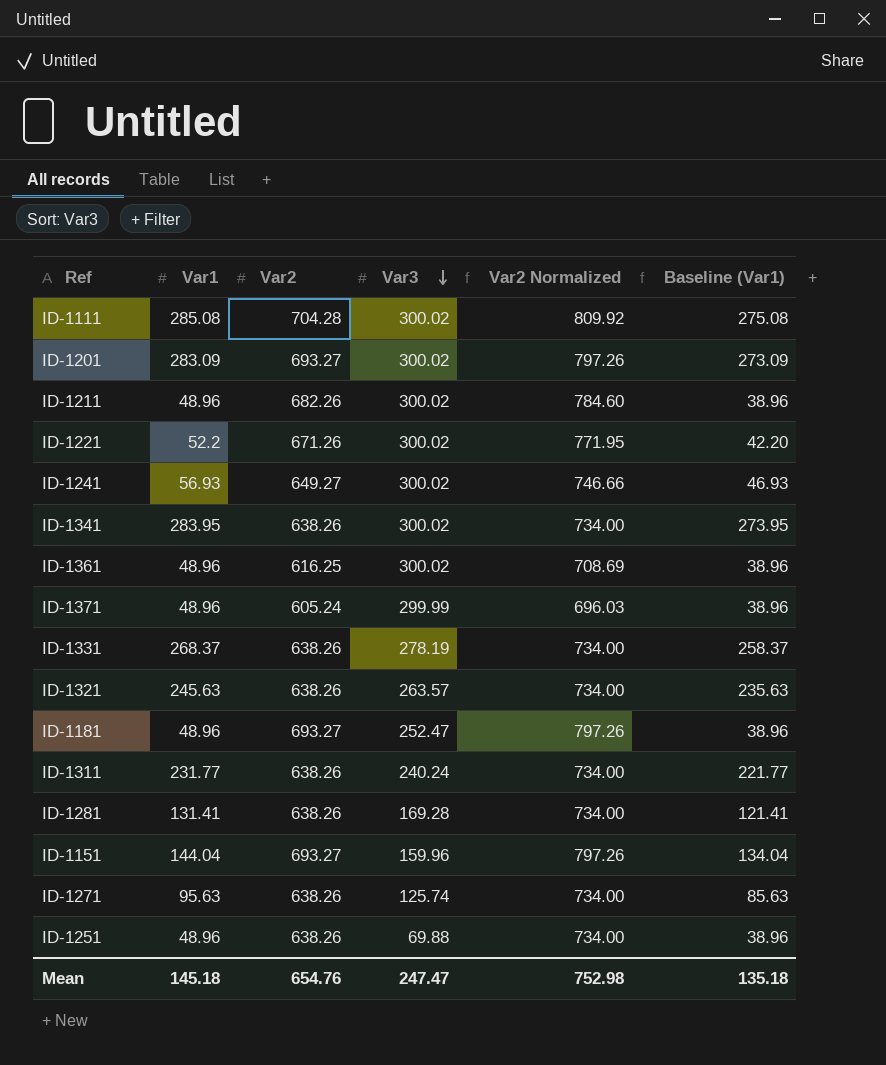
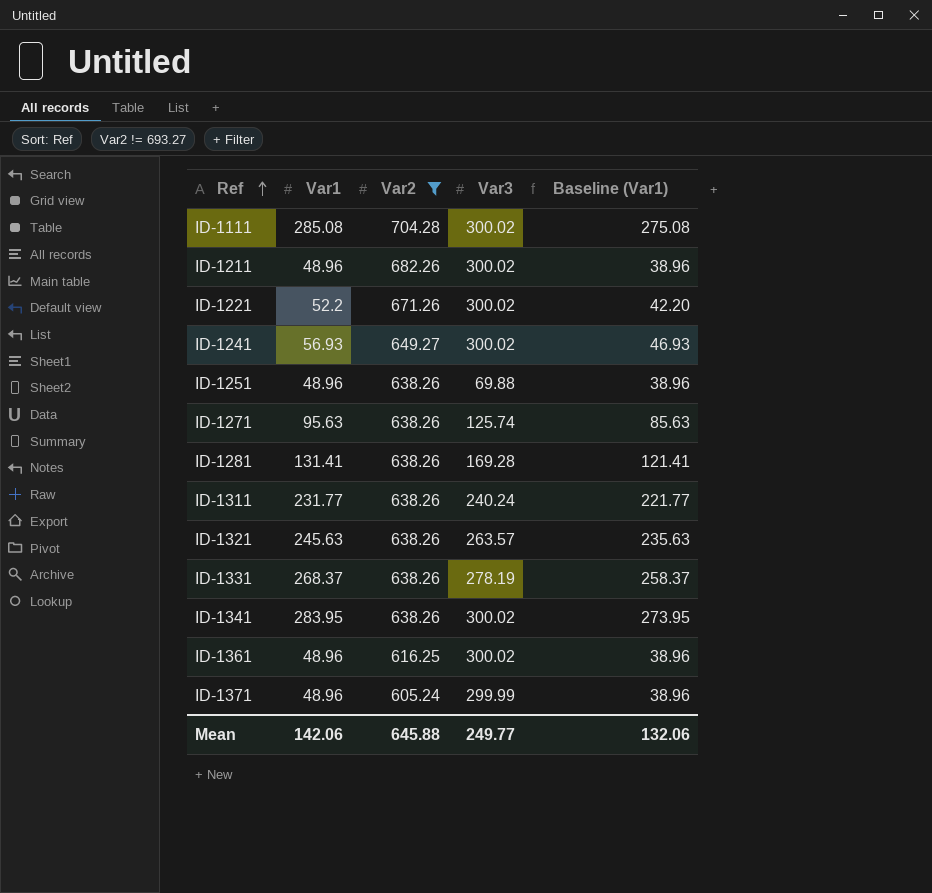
filter: none -> Var2 != 693.27
row order: Var3 descending -> Ref ascending
column Var2 Normalized | formula: [Var2] * 1.15 -> none
Mean | Var1: 145.18 -> 142.06
Mean | Var2: 654.76 -> 645.88
Mean | Var3: 247.47 -> 249.77
Mean | Baseline (Var1): 135.18 -> 132.06

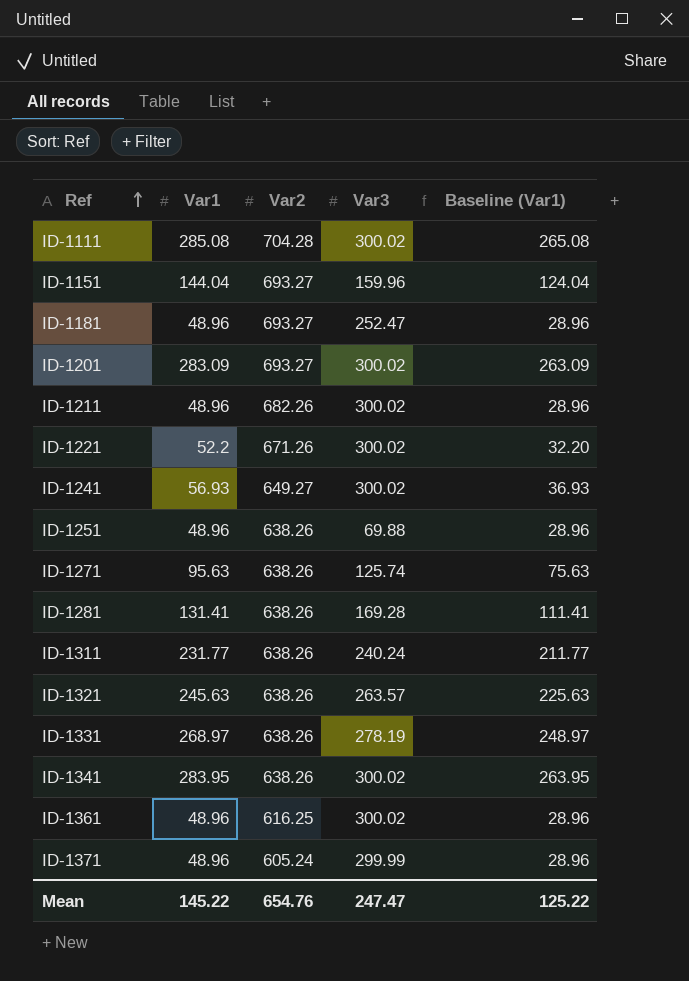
filter: Var2 != 693.27 -> none
column Baseline (Var1) | formula: [Var1] - 10 -> [Var1] - 20
ID-1331 | Var1: 268.37 -> 268.97
Mean | Var1: 142.06 -> 145.22
Mean | Var2: 645.88 -> 654.76
Mean | Var3: 249.77 -> 247.47
Mean | Baseline (Var1): 132.06 -> 125.22

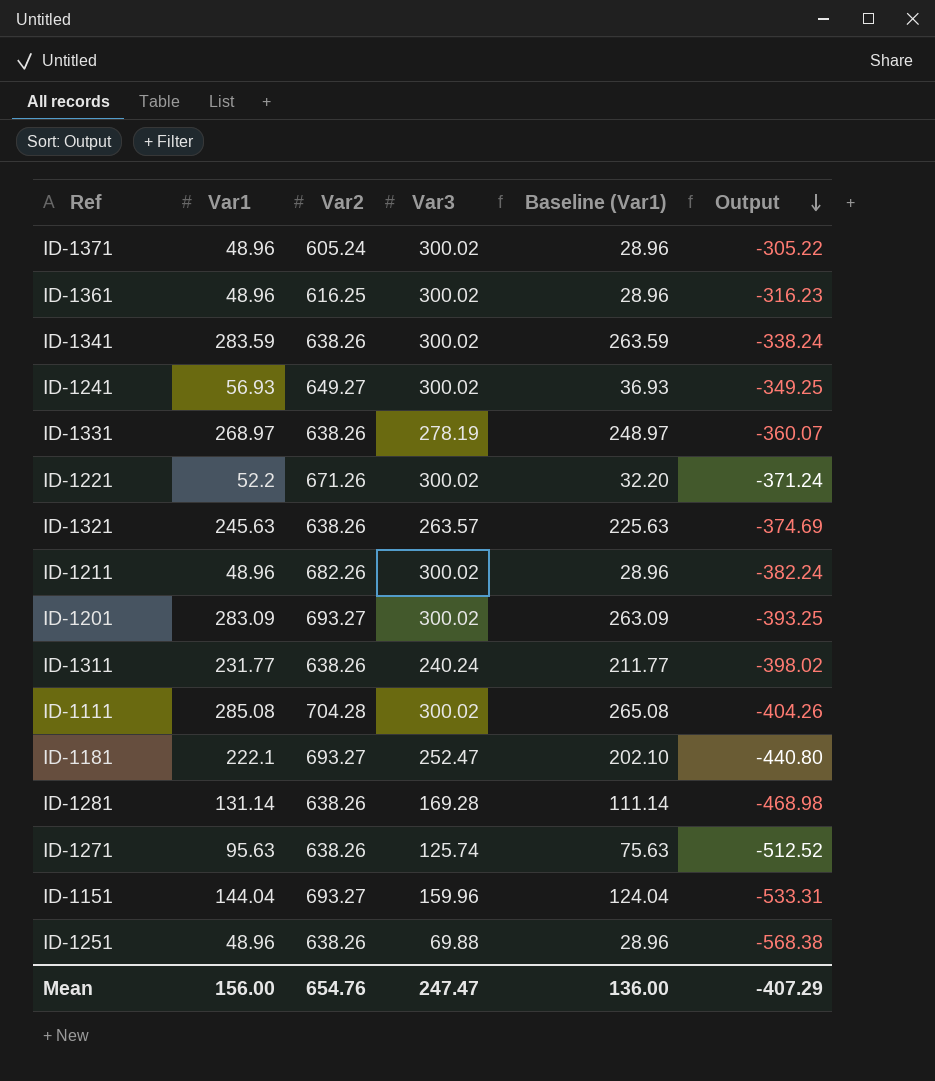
row order: Ref ascending -> Output descending
column Output | formula: none -> [Var3] - [Var2]
ID-1371 | Var3: 299.99 -> 300.02
ID-1341 | Var1: 283.95 -> 283.59
ID-1341 | Baseline (Var1): 263.95 -> 263.59
ID-1181 | Var1: 48.96 -> 222.1
ID-1181 | Baseline (Var1): 28.96 -> 202.10
ID-1281 | Var1: 131.41 -> 131.14
ID-1281 | Baseline (Var1): 111.41 -> 111.14
Mean | Var1: 145.22 -> 156.00
Mean | Baseline (Var1): 125.22 -> 136.00

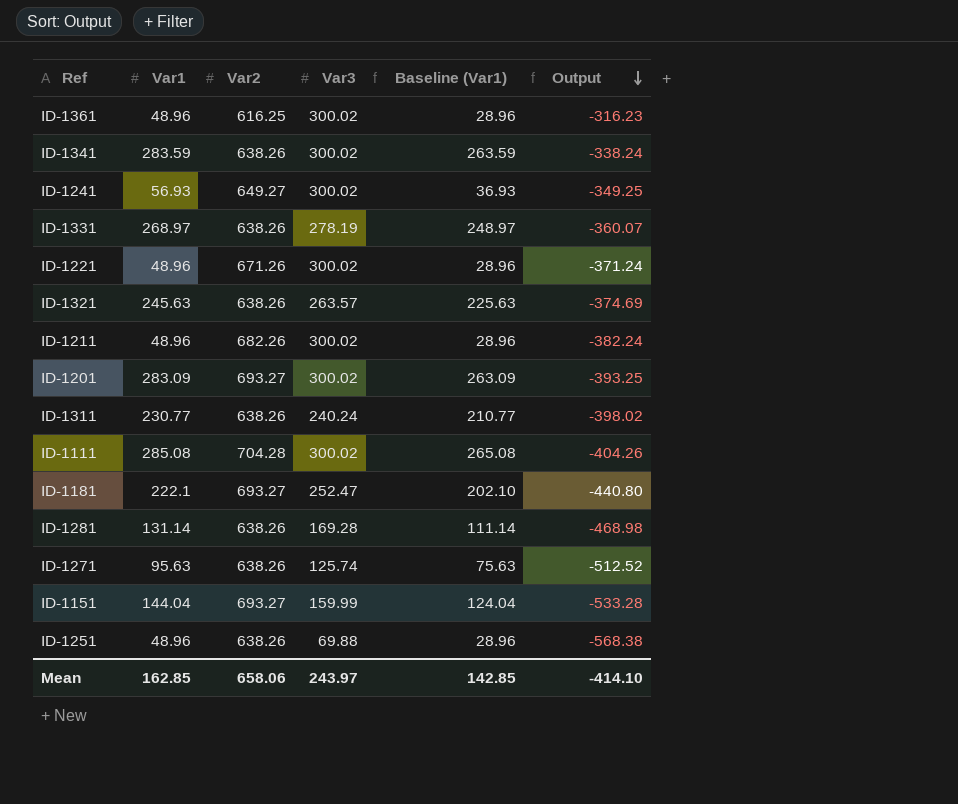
row ID-1371: 48.96 | 605.24 | 300.02 | 28.96 | -305.22 -> none
ID-1221 | Var1: 52.2 -> 48.96
ID-1221 | Baseline (Var1): 32.20 -> 28.96
ID-1311 | Var1: 231.77 -> 230.77
ID-1311 | Baseline (Var1): 211.77 -> 210.77
ID-1151 | Var3: 159.96 -> 159.99
ID-1151 | Output: -533.31 -> -533.28
Mean | Var1: 156.00 -> 162.85
Mean | Var2: 654.76 -> 658.06
Mean | Var3: 247.47 -> 243.97
Mean | Baseline (Var1): 136.00 -> 142.85
Mean | Output: -407.29 -> -414.10

